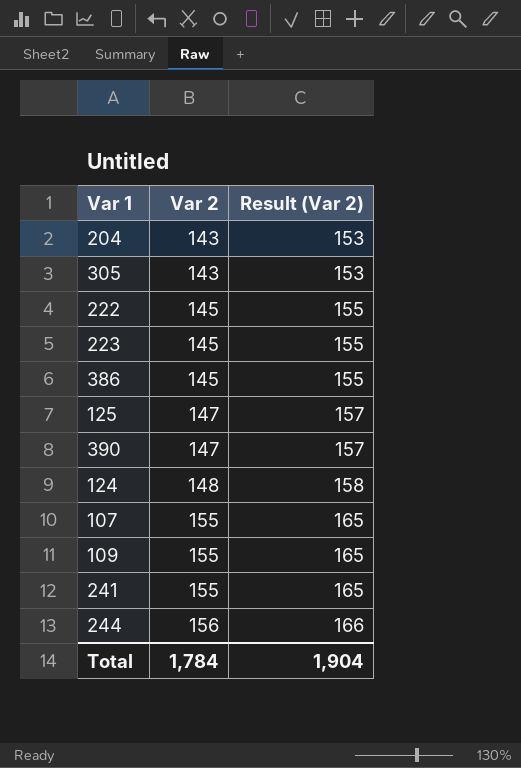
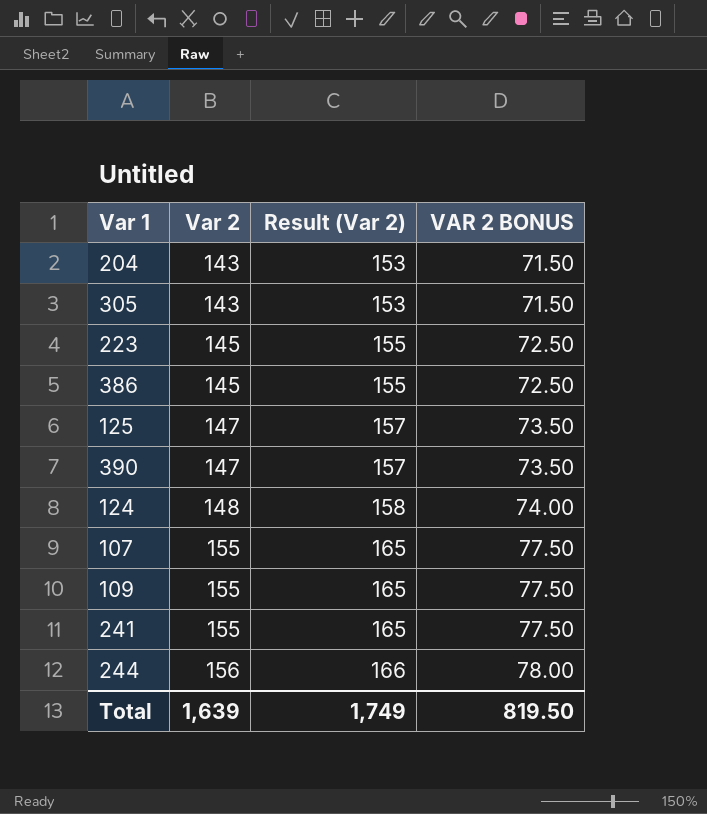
column VAR 2 BONUS | formula: none -> [Var 2] * 0.5
row 222: 145 | 155 -> none
Total | Var 2: 1,784 -> 1,639
Total | Result (Var 2): 1,904 -> 1,749

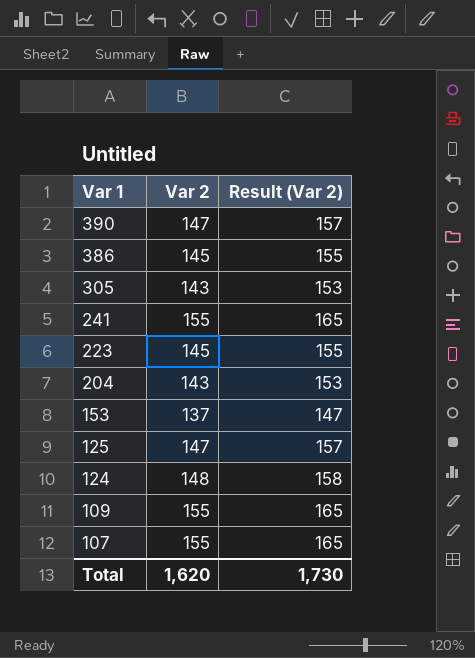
row order: Var 2 ascending -> Var 1 descending
column VAR 2 BONUS | formula: [Var 2] * 0.5 -> none
row 244: 156 | 166 | 78.00 -> none
row 153: none -> 137 | 147
Total | Var 2: 1,639 -> 1,620
Total | Result (Var 2): 1,749 -> 1,730

